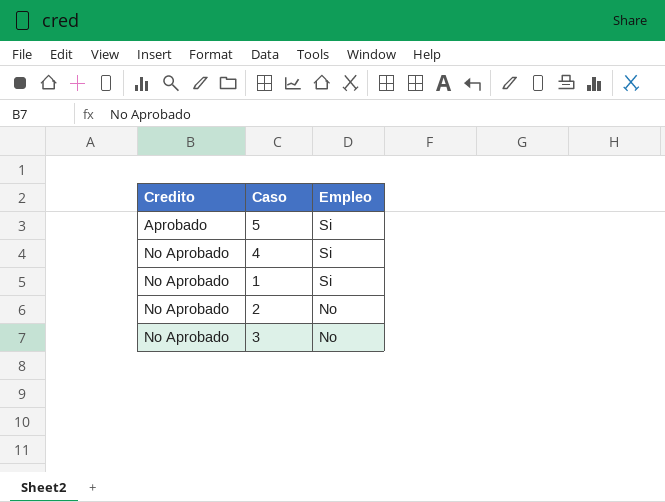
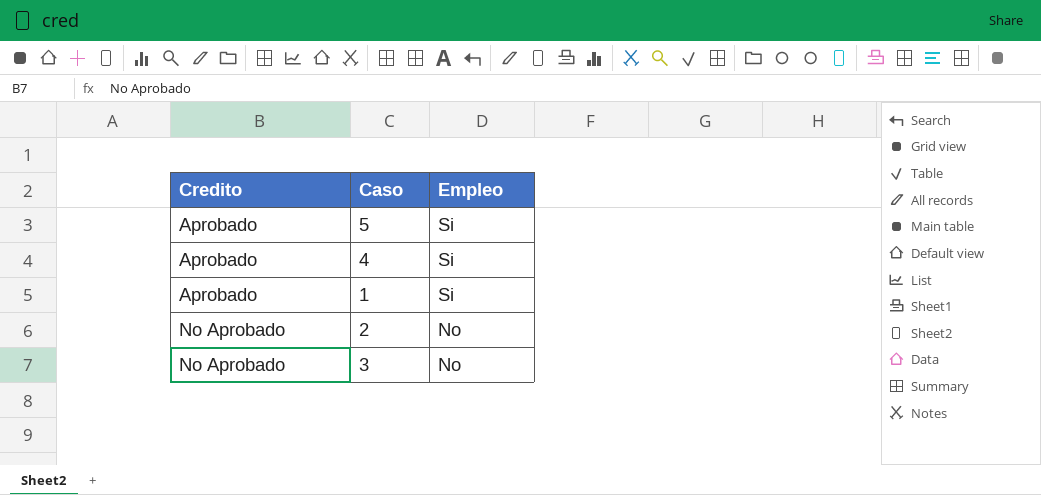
4 | Credito: No Aprobado -> Aprobado
1 | Credito: No Aprobado -> Aprobado

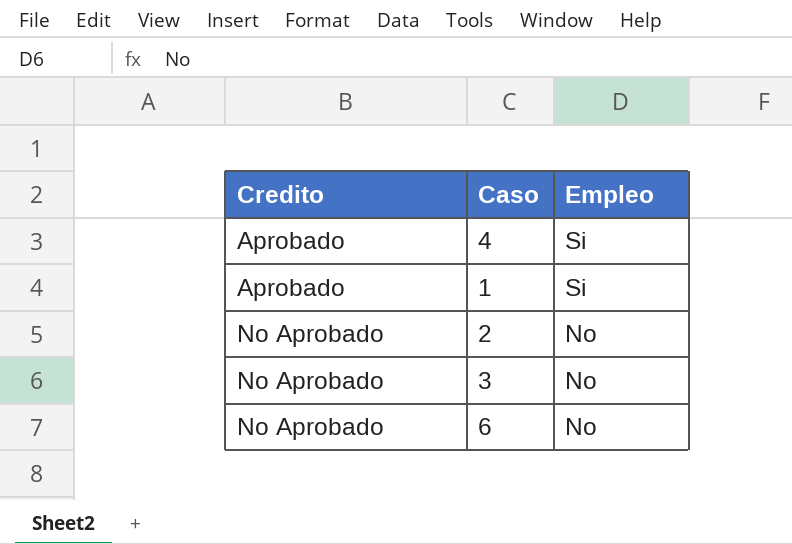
row 5: Aprobado | Si -> none
row 6: none -> No Aprobado | No

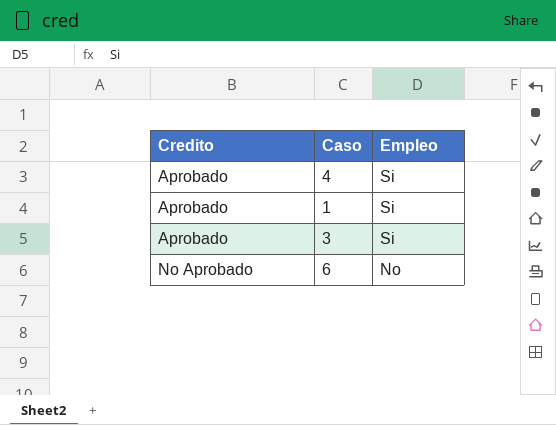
row 2: No Aprobado | No -> none
3 | Credito: No Aprobado -> Aprobado
3 | Empleo: No -> Si

